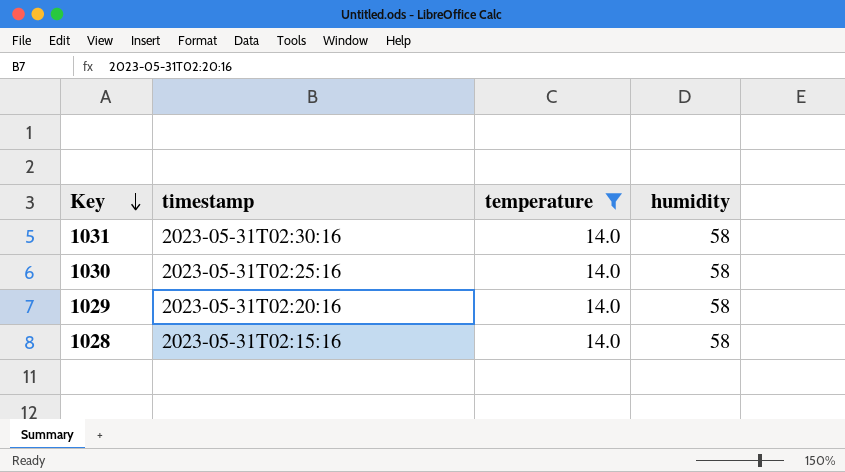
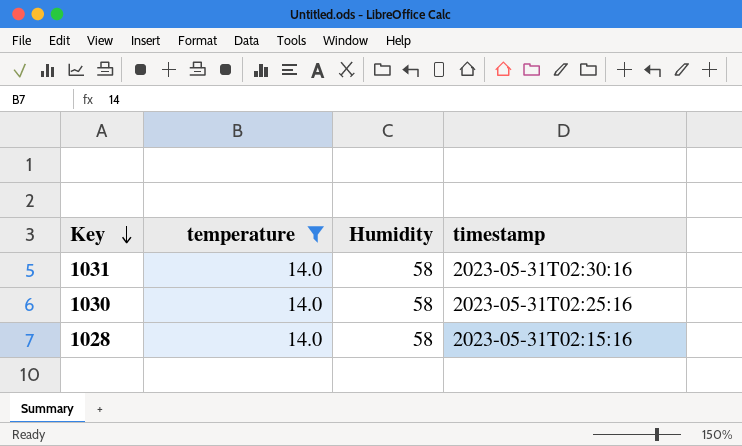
column name: humidity -> Humidity
column timestamp | position: 2 -> 4
row 1029: 2023-05-31T02:20:16 | 14.0 | 58 -> none

